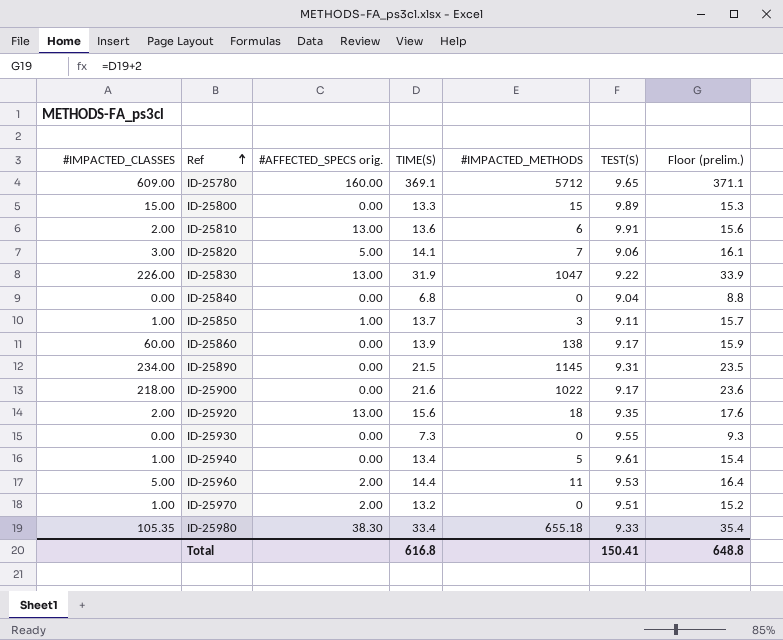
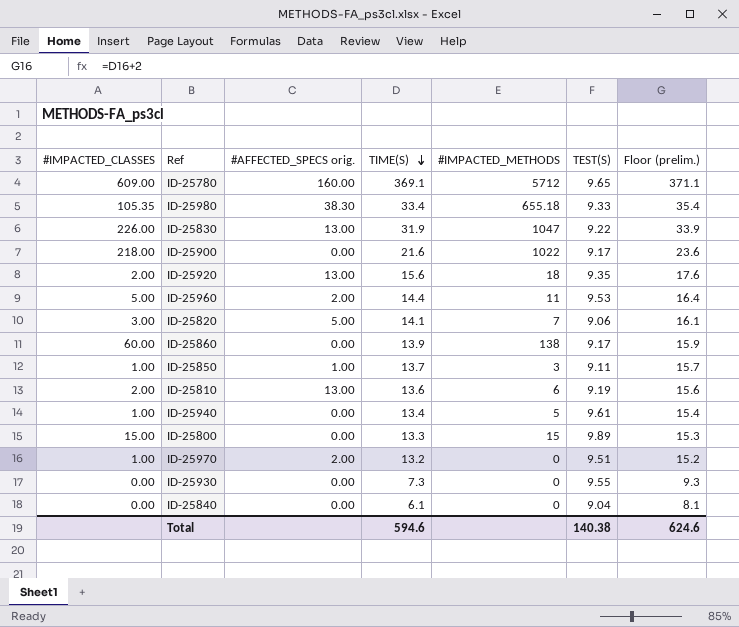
row order: Ref ascending -> TIME(S) descending
row ID-25890: 234.00 | 0.00 | 21.5 | 1145 | 9.31 | 23.5 -> none
ID-25810 | TEST(S): 9.91 -> 9.19
ID-25840 | TIME(S): 6.8 -> 6.1
ID-25840 | Floor (prelim.): 8.8 -> 8.1
Total | TIME(S): 616.8 -> 594.6
Total | TEST(S): 150.41 -> 140.38
Total | Floor (prelim.): 648.8 -> 624.6

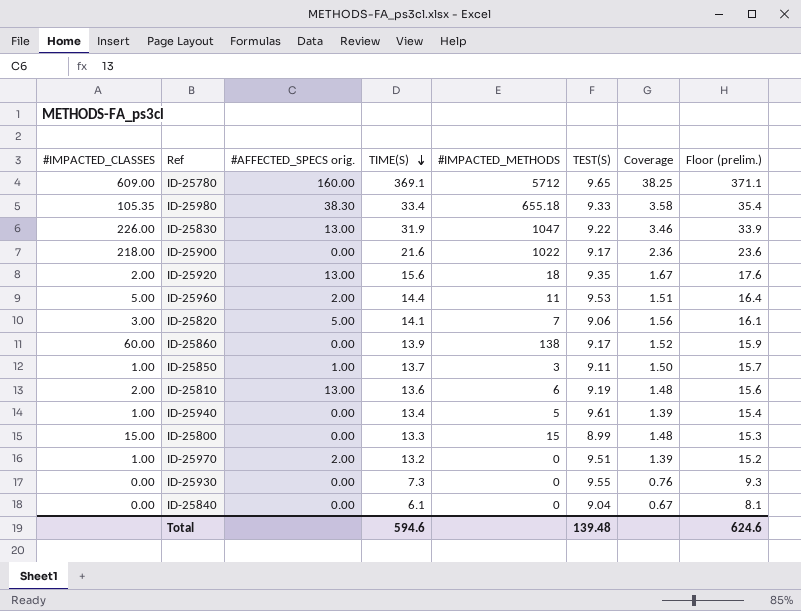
column Coverage | formula: none -> [TIME(S)] / [TEST(S)]
ID-25800 | TEST(S): 9.89 -> 8.99
Total | TEST(S): 140.38 -> 139.48

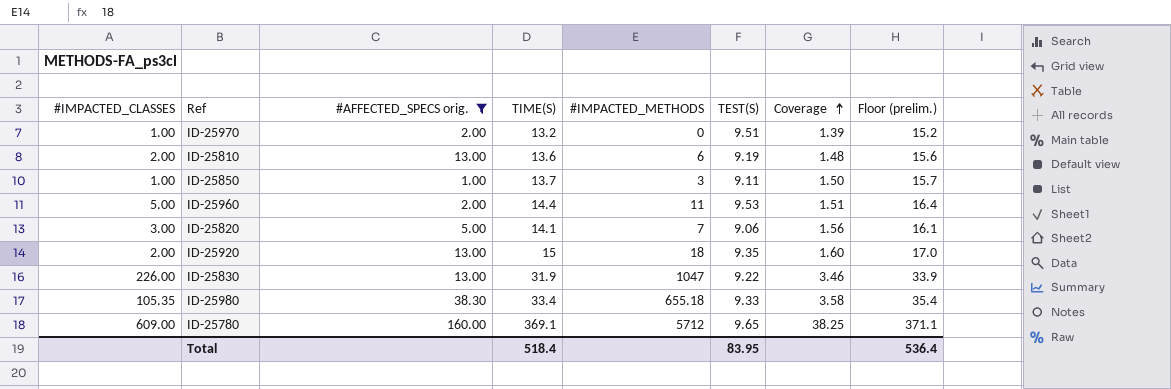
filter: none -> #AFFECTED_SPECS orig. != 0.00
row order: TIME(S) descending -> Coverage ascending
ID-25920 | TIME(S): 15.6 -> 15
ID-25920 | Coverage: 1.67 -> 1.60
ID-25920 | Floor (prelim.): 17.6 -> 17.0
Total | TIME(S): 594.6 -> 518.4
Total | TEST(S): 139.48 -> 83.95
Total | Floor (prelim.): 624.6 -> 536.4

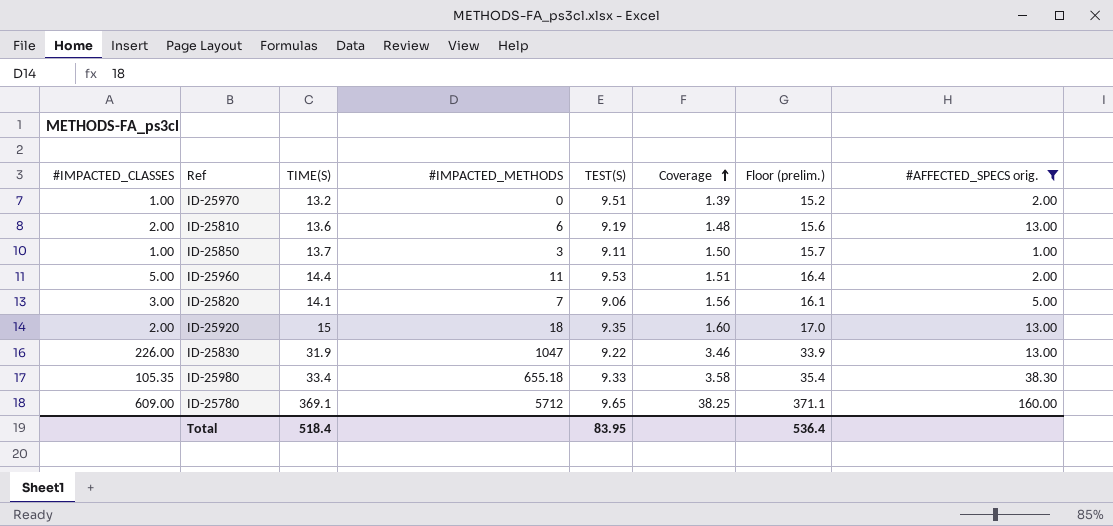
column #AFFECTED_SPECS orig. | position: 3 -> 8

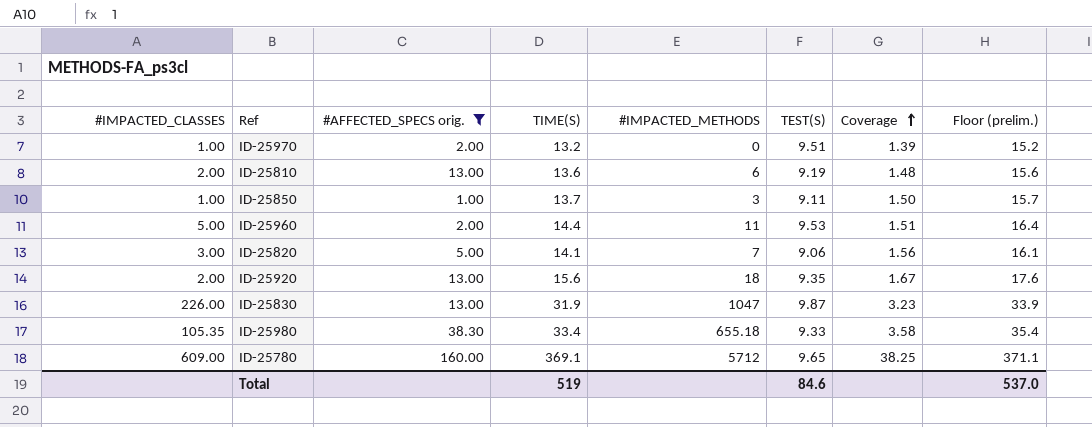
column #AFFECTED_SPECS orig. | position: 8 -> 3
ID-25920 | TIME(S): 15 -> 15.6
ID-25920 | Coverage: 1.60 -> 1.67
ID-25920 | Floor (prelim.): 17.0 -> 17.6
ID-25830 | TEST(S): 9.22 -> 9.87
ID-25830 | Coverage: 3.46 -> 3.23
Total | TIME(S): 518.4 -> 519
Total | TEST(S): 83.95 -> 84.6
Total | Floor (prelim.): 536.4 -> 537.0

